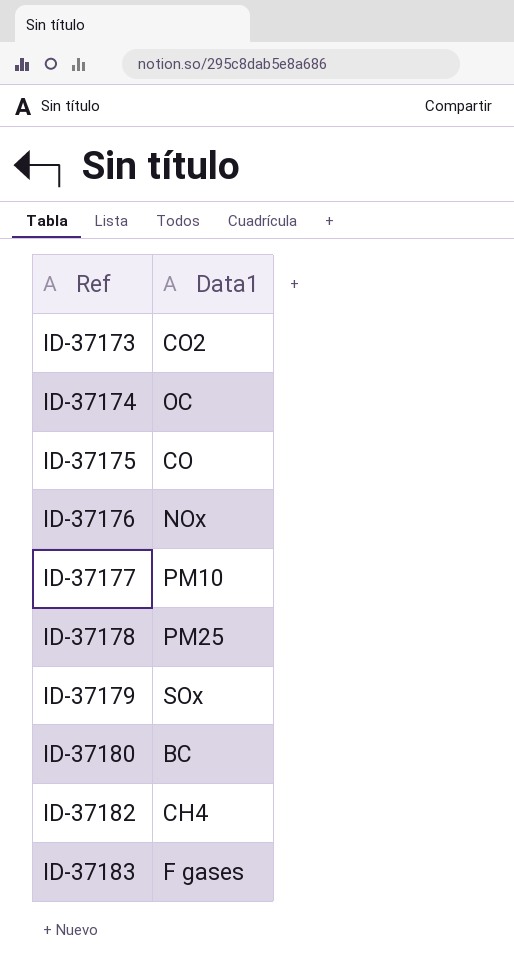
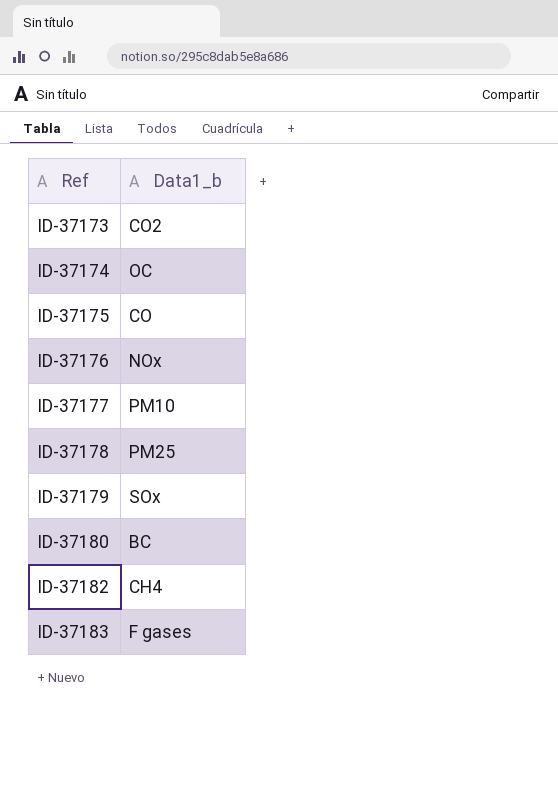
column name: Data1 -> Data1_b

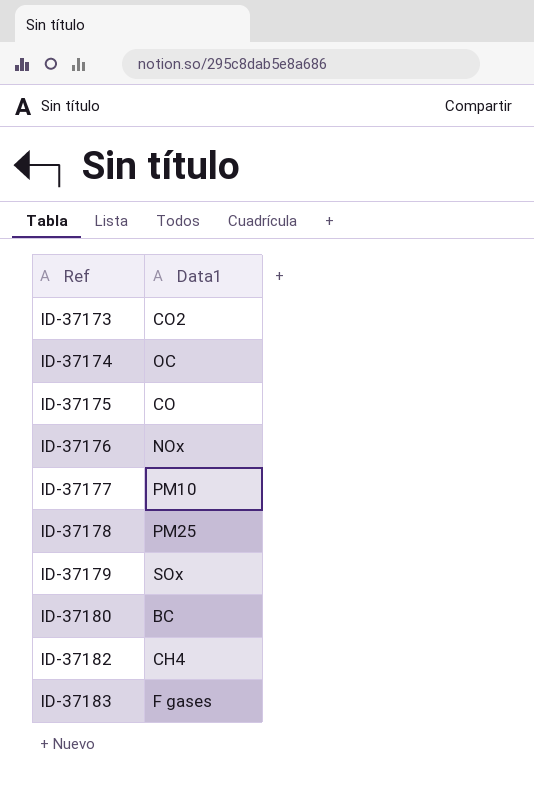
column name: Data1_b -> Data1

